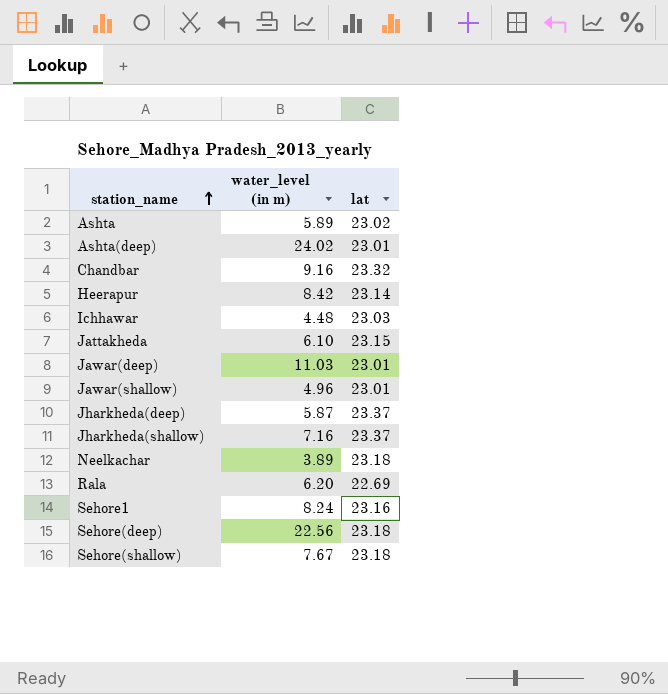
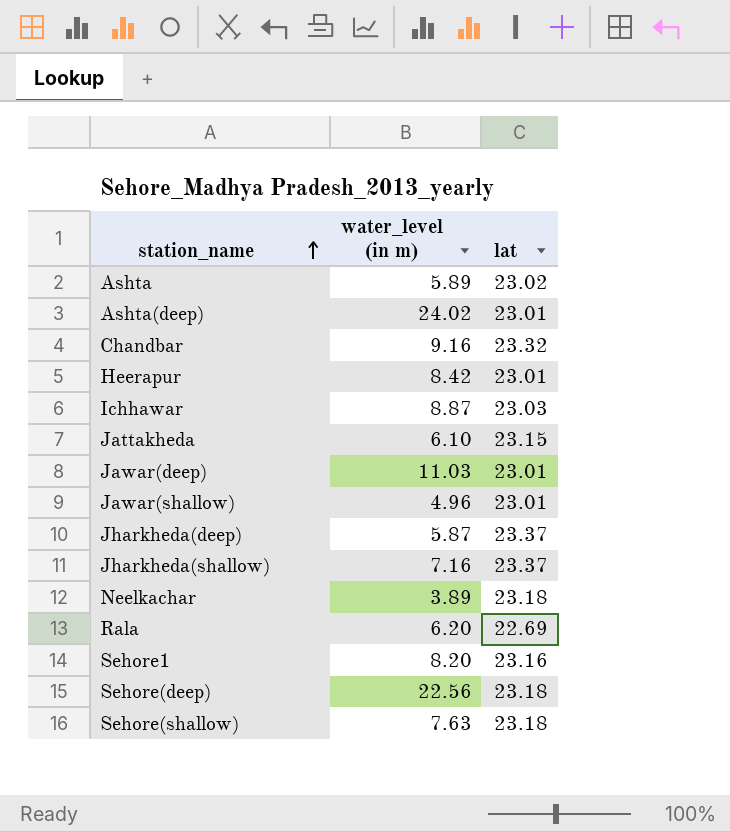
Heerapur | lat: 23.14 -> 23.01
Ichhawar | water_level (in m): 4.48 -> 8.87
Sehore1 | water_level (in m): 8.24 -> 8.20
Sehore(shallow) | water_level (in m): 7.67 -> 7.63

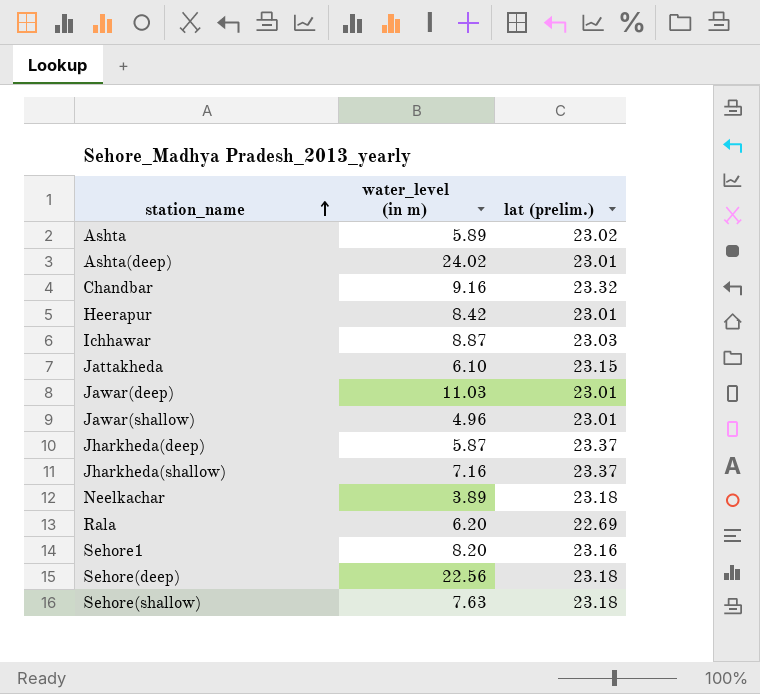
column name: lat -> lat (prelim.)

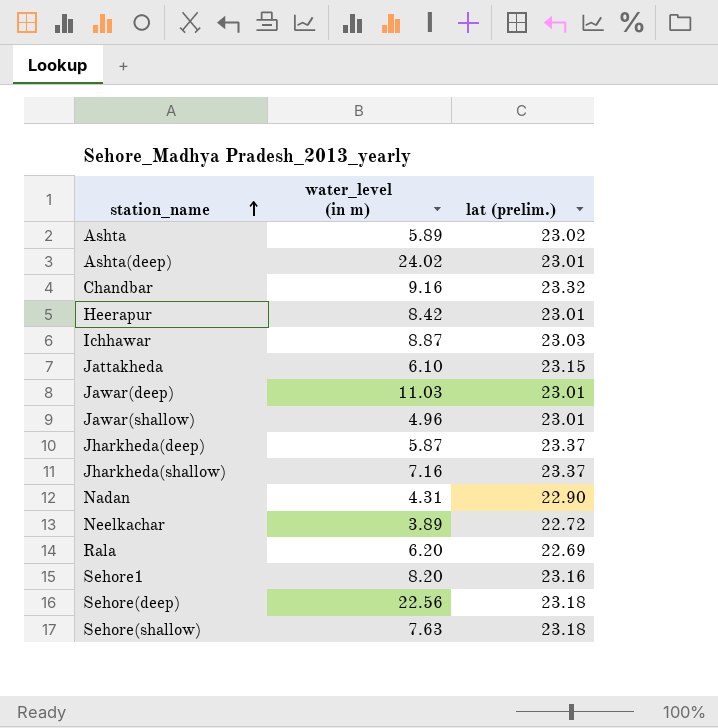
row Nadan: none -> 4.31 | 22.90
Neelkachar | lat (prelim.): 23.18 -> 22.72

